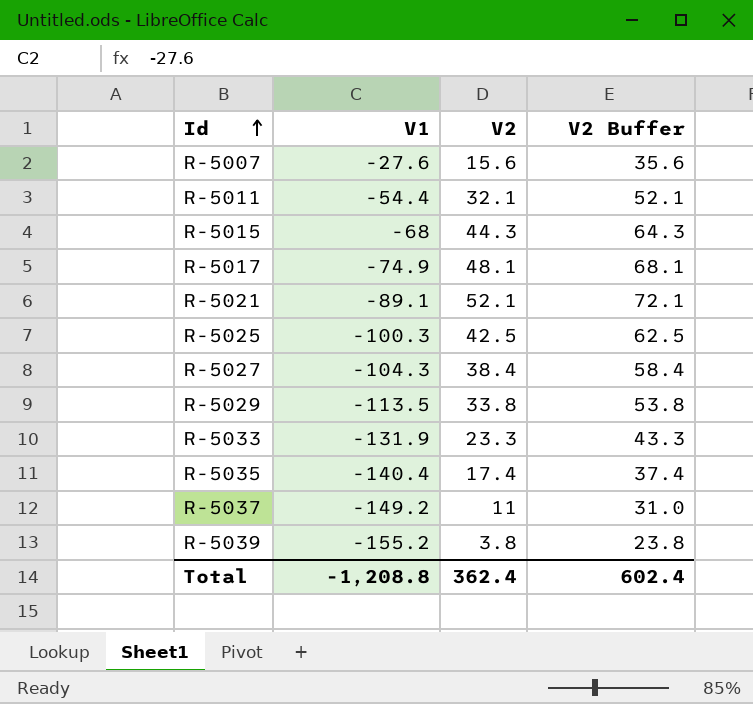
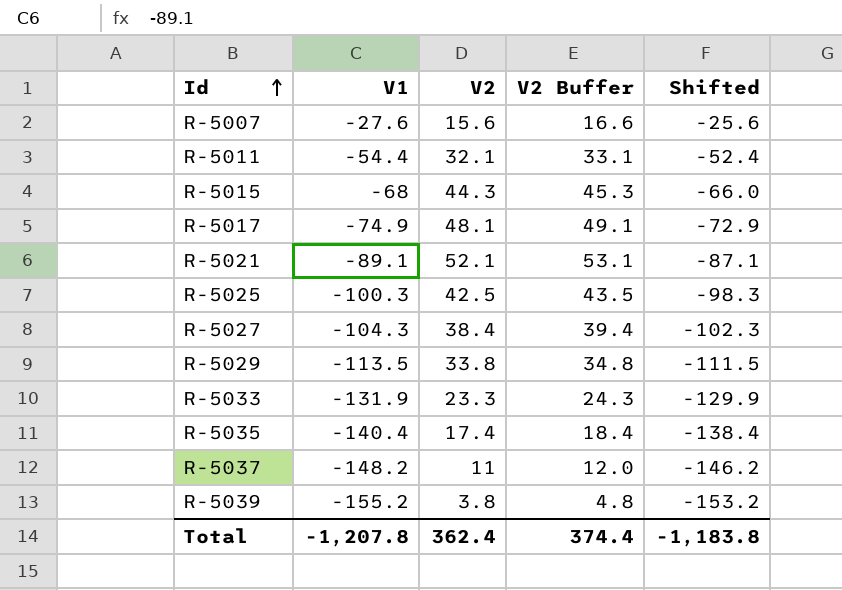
column V2 Buffer | formula: [V2] + 20 -> [V2] + 1
column Shifted | formula: none -> [V1] + 2
R-5037 | V1: -149.2 -> -148.2
Total | V1: -1,208.8 -> -1,207.8
Total | V2 Buffer: 602.4 -> 374.4

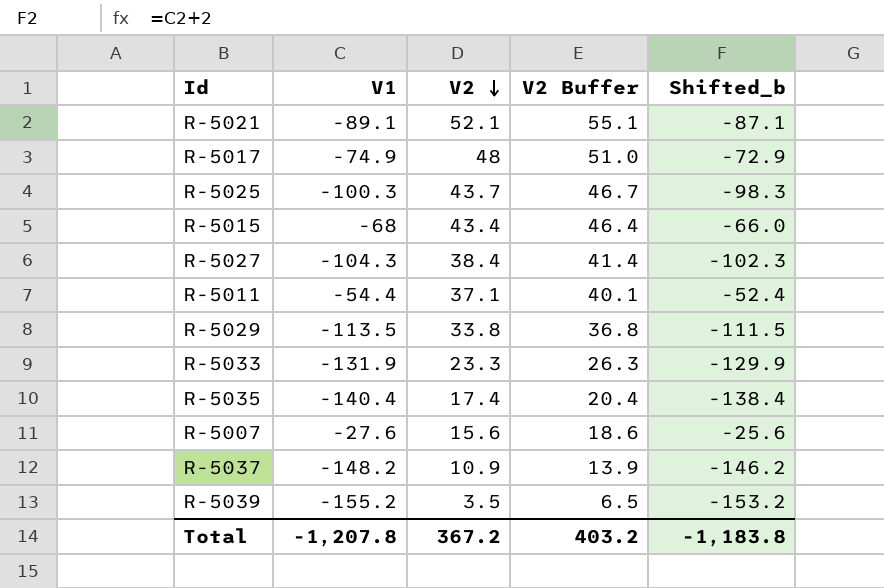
row order: Id ascending -> V2 descending
column V2 Buffer | formula: [V2] + 1 -> [V2] + 3
column name: Shifted -> Shifted_b
R-5017 | V2: 48.1 -> 48
R-5025 | V2: 42.5 -> 43.7
R-5015 | V2: 44.3 -> 43.4
R-5011 | V2: 32.1 -> 37.1
R-5037 | V2: 11 -> 10.9
R-5039 | V2: 3.8 -> 3.5
Total | V2: 362.4 -> 367.2
Total | V2 Buffer: 374.4 -> 403.2

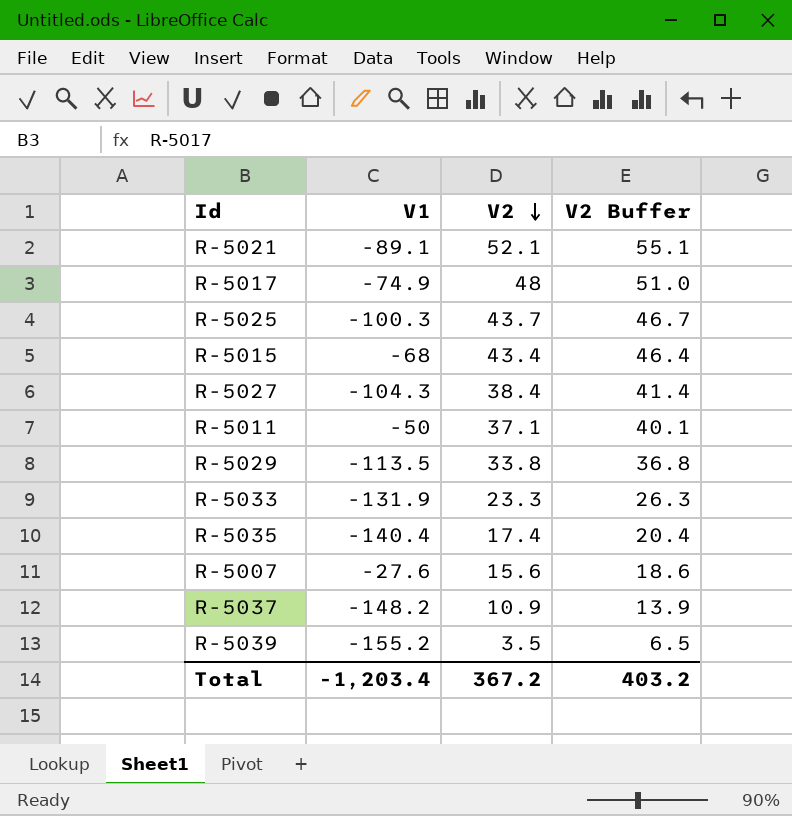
column Shifted_b | formula: [V1] + 2 -> none
R-5011 | V1: -54.4 -> -50
Total | V1: -1,207.8 -> -1,203.4

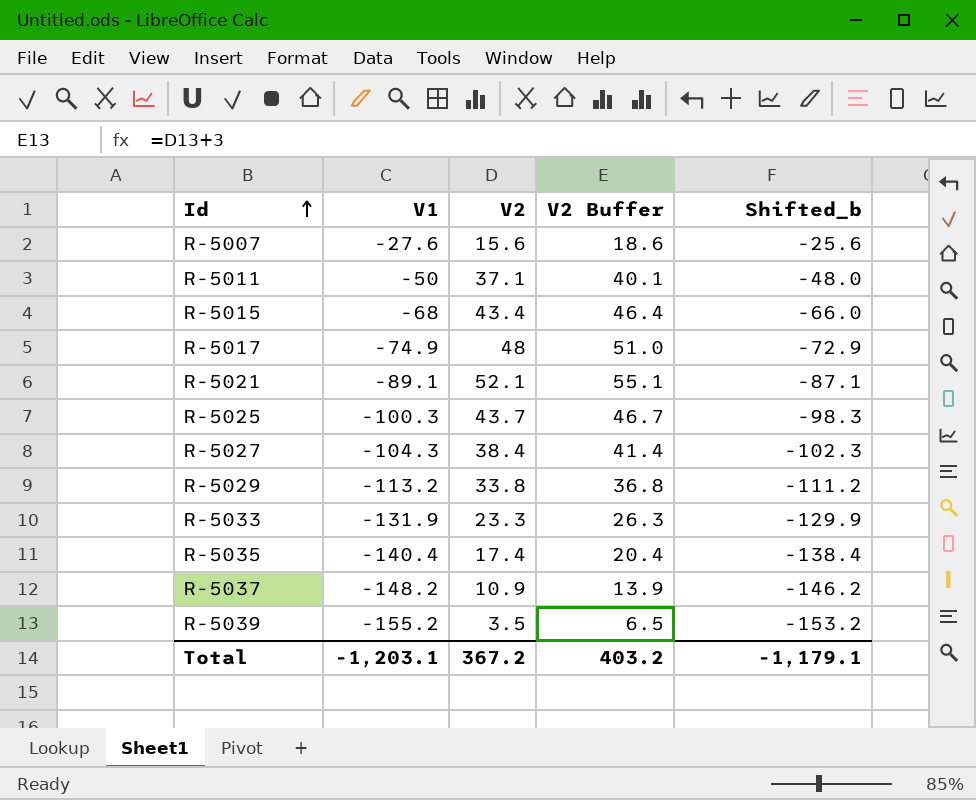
row order: V2 descending -> Id ascending
column Shifted_b | formula: none -> [V1] + 2
R-5029 | V1: -113.5 -> -113.2
Total | V1: -1,203.4 -> -1,203.1

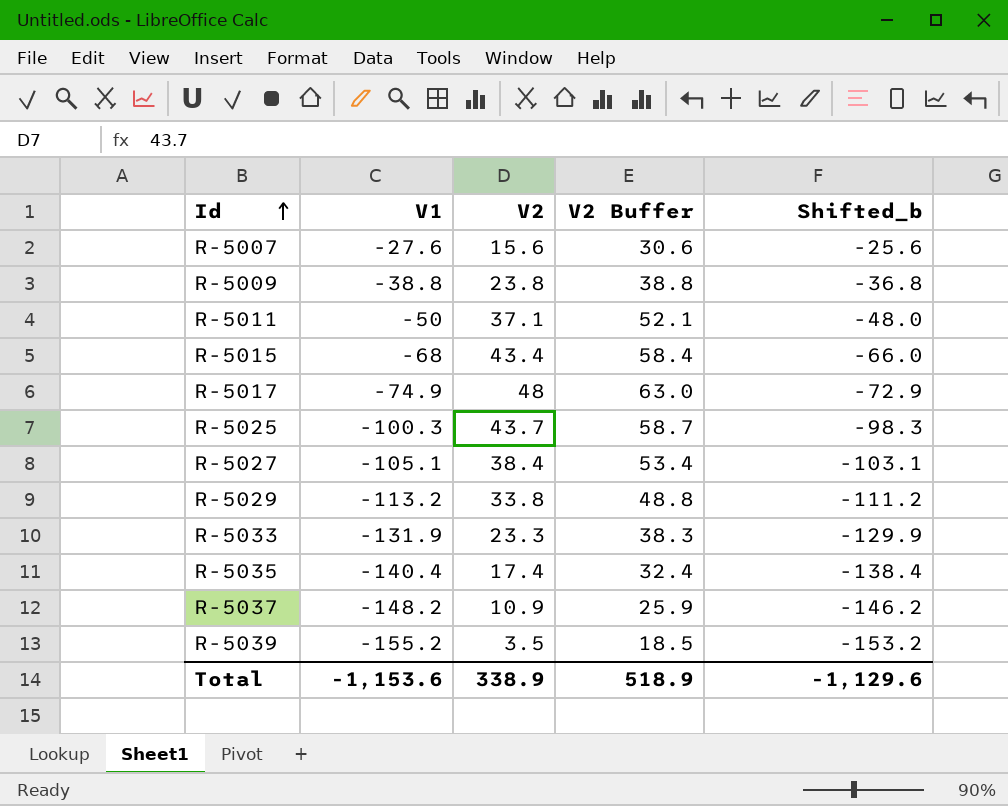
column V2 Buffer | formula: [V2] + 3 -> [V2] + 15
row R-5021: -89.1 | 52.1 | 55.1 | -87.1 -> none
row R-5009: none -> -38.8 | 23.8 | 38.8 | -36.8
R-5027 | V1: -104.3 -> -105.1
R-5027 | Shifted_b: -102.3 -> -103.1
Total | V1: -1,203.1 -> -1,153.6
Total | V2: 367.2 -> 338.9
Total | V2 Buffer: 403.2 -> 518.9
Total | Shifted_b: -1,179.1 -> -1,129.6

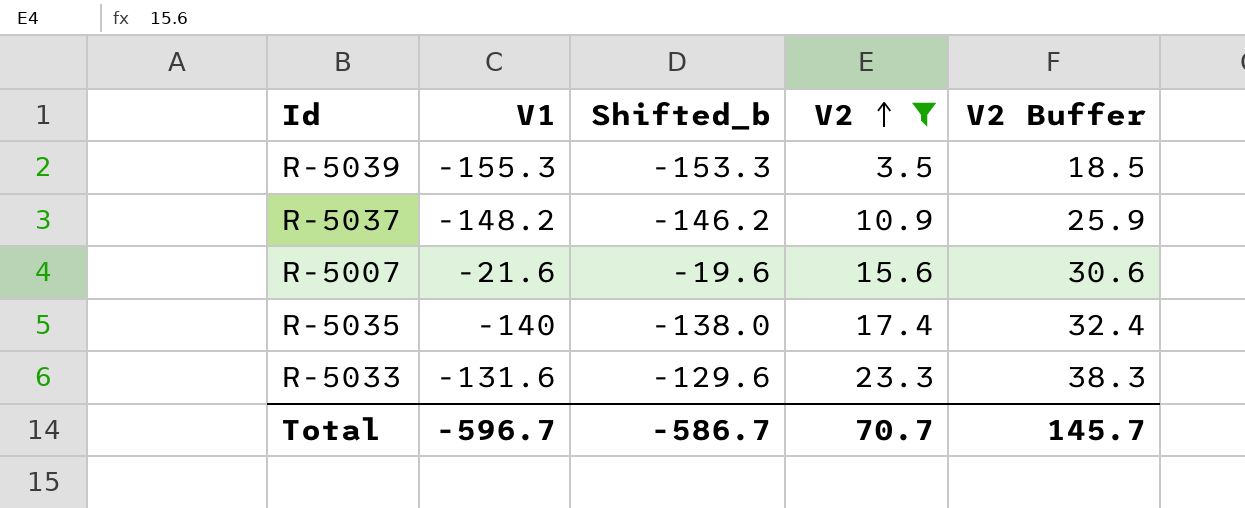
filter: none -> V2 <= 23.3
row order: Id ascending -> V2 ascending
column Shifted_b | position: 5 -> 3
R-5039 | V1: -155.2 -> -155.3
R-5039 | Shifted_b: -153.2 -> -153.3
R-5007 | V1: -27.6 -> -21.6
R-5007 | Shifted_b: -25.6 -> -19.6
R-5035 | V1: -140.4 -> -140
R-5035 | Shifted_b: -138.4 -> -138.0
R-5033 | V1: -131.9 -> -131.6
R-5033 | Shifted_b: -129.9 -> -129.6
Total | V1: -1,153.6 -> -596.7
Total | Shifted_b: -1,129.6 -> -586.7
Total | V2: 338.9 -> 70.7
Total | V2 Buffer: 518.9 -> 145.7

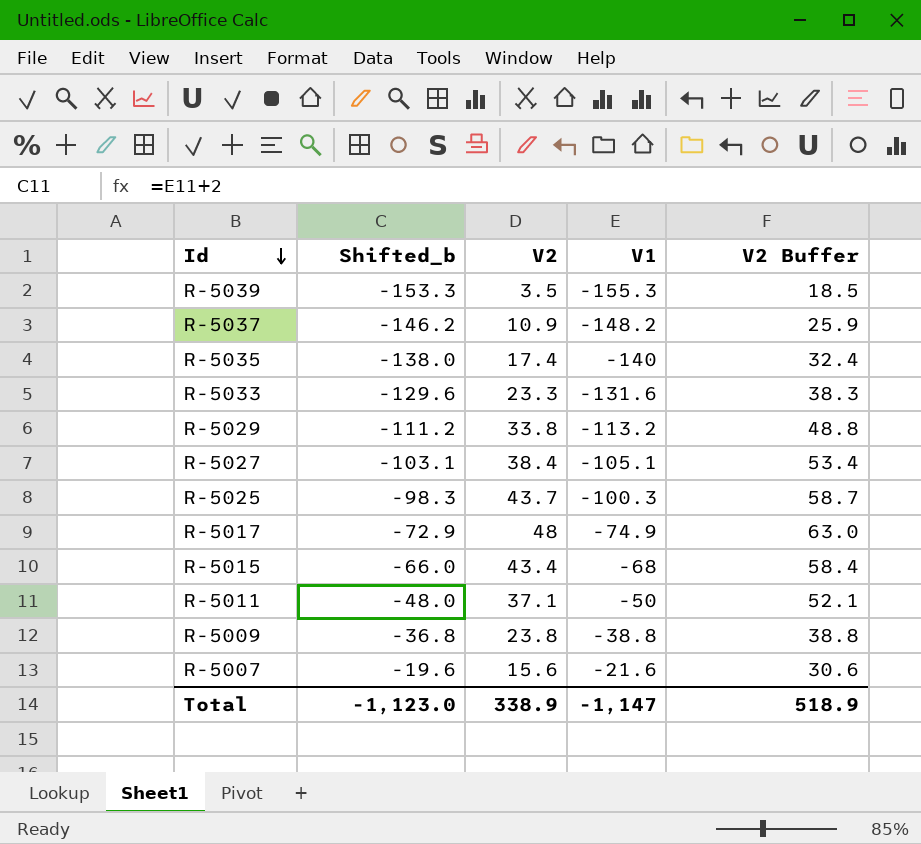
filter: V2 <= 23.3 -> none
row order: V2 ascending -> Id descending
column V1 | position: 2 -> 4
Total | Shifted_b: -586.7 -> -1,123.0
Total | V2: 70.7 -> 338.9
Total | V1: -596.7 -> -1,147
Total | V2 Buffer: 145.7 -> 518.9

